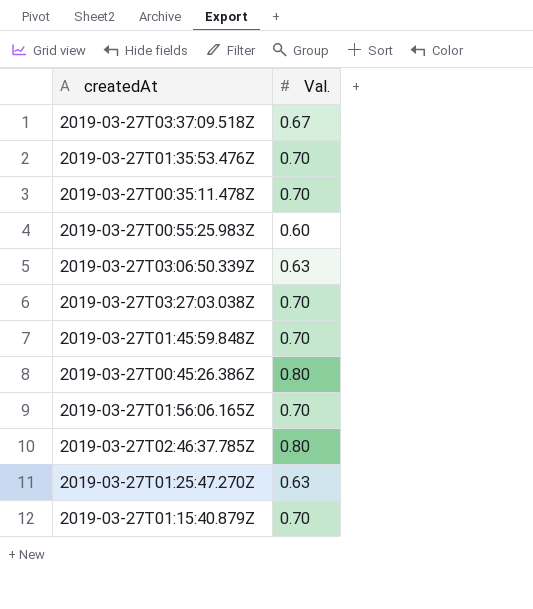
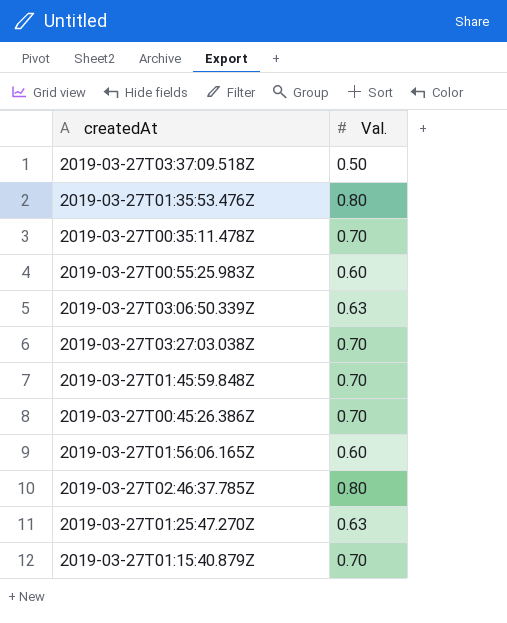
2019-03-27T03:37:09.518Z | Val.: 0.67 -> 0.50
2019-03-27T01:35:53.476Z | Val.: 0.70 -> 0.80
2019-03-27T00:45:26.386Z | Val.: 0.80 -> 0.70
2019-03-27T01:56:06.165Z | Val.: 0.70 -> 0.60

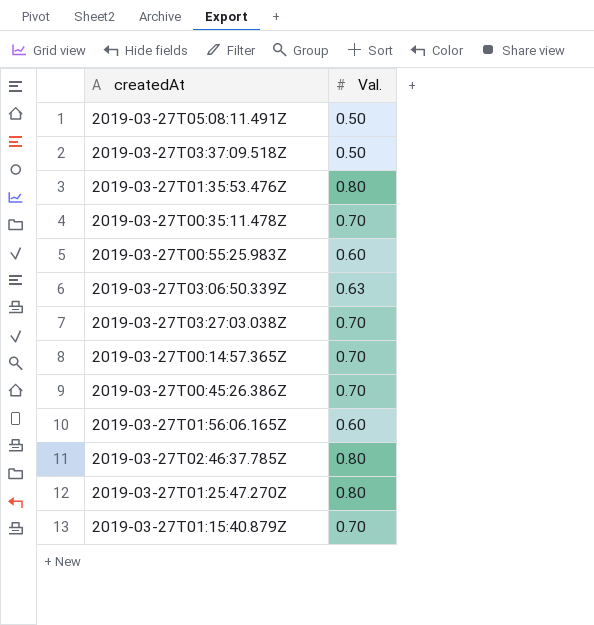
row 2019-03-27T01:45:59.848Z: 0.70 -> none
row 2019-03-27T05:08:11.491Z: none -> 0.50
row 2019-03-27T00:14:57.365Z: none -> 0.70
2019-03-27T01:25:47.270Z | Val.: 0.63 -> 0.80

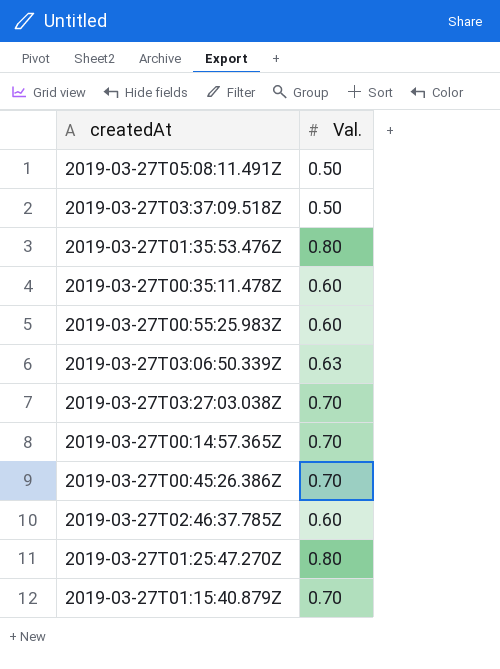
row 2019-03-27T01:56:06.165Z: 0.60 -> none
2019-03-27T00:35:11.478Z | Val.: 0.70 -> 0.60
2019-03-27T02:46:37.785Z | Val.: 0.80 -> 0.60

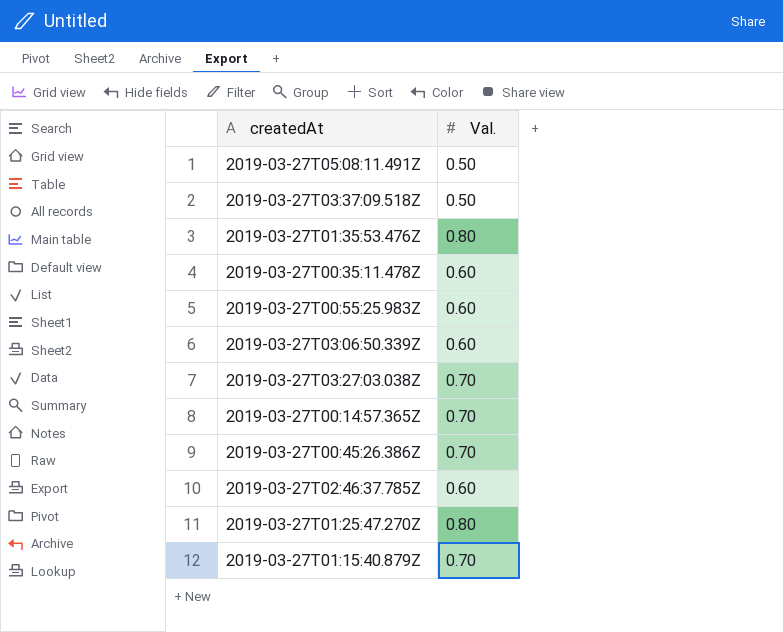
2019-03-27T03:06:50.339Z | Val.: 0.63 -> 0.60

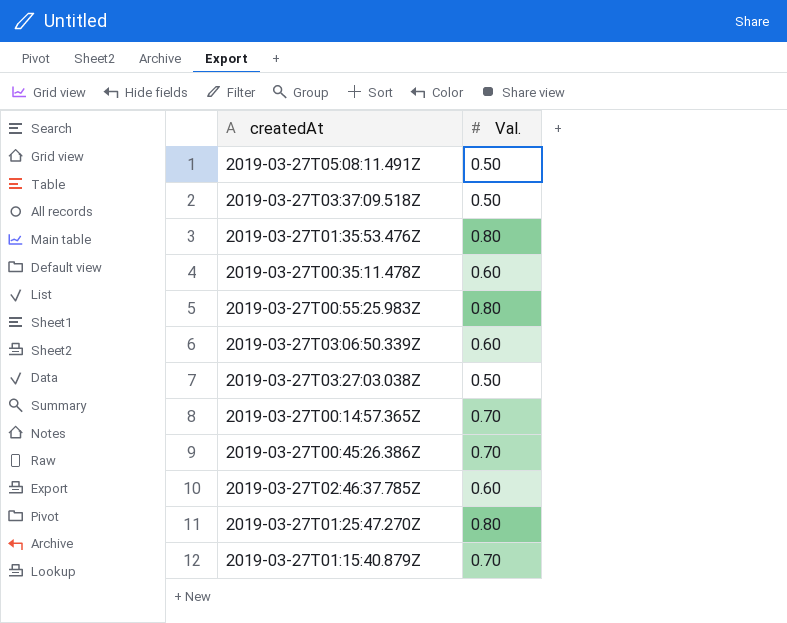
2019-03-27T00:55:25.983Z | Val.: 0.60 -> 0.80
2019-03-27T03:27:03.038Z | Val.: 0.70 -> 0.50

